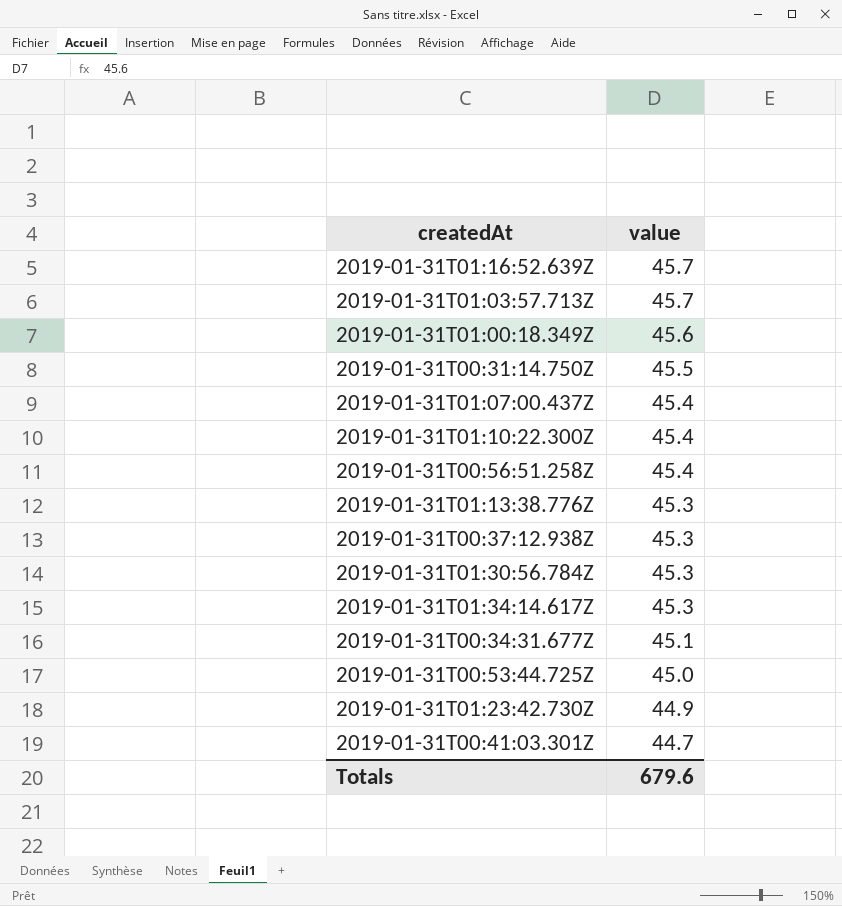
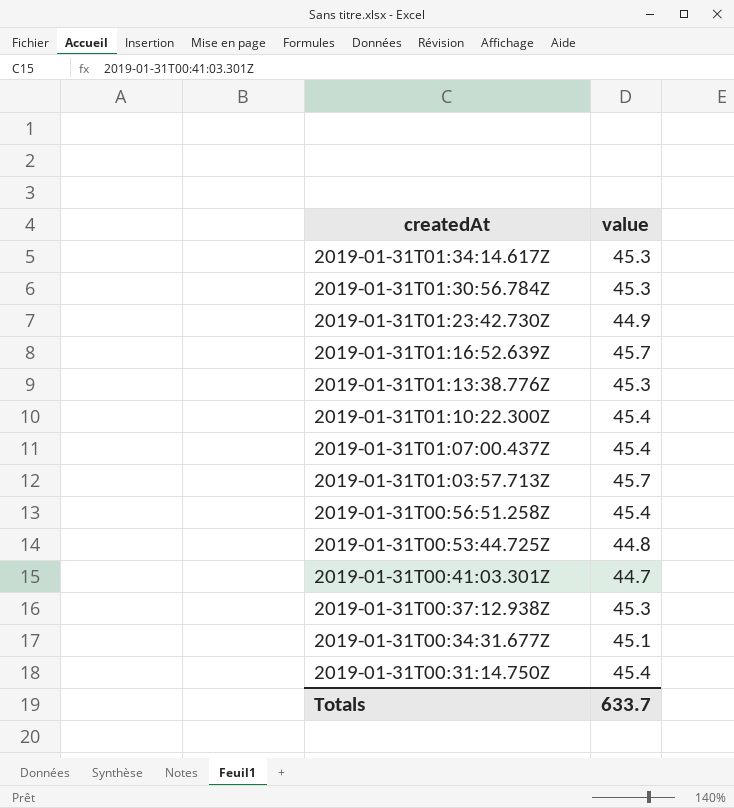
row order: value descending -> createdAt descending
row 2019-01-31T01:00:18.349Z: 45.6 -> none
2019-01-31T00:53:44.725Z | value: 45.0 -> 44.8
2019-01-31T00:31:14.750Z | value: 45.5 -> 45.4
Totals | value: 679.6 -> 633.7

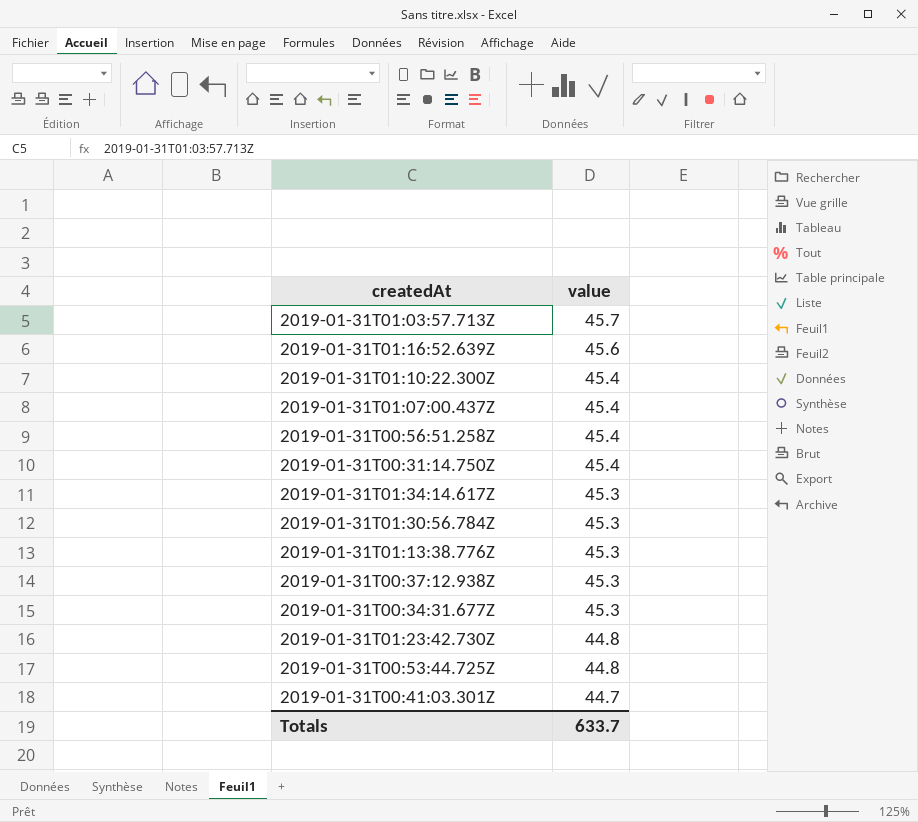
row order: createdAt descending -> value descending
2019-01-31T01:16:52.639Z | value: 45.7 -> 45.6
2019-01-31T00:34:31.677Z | value: 45.1 -> 45.3
2019-01-31T01:23:42.730Z | value: 44.9 -> 44.8

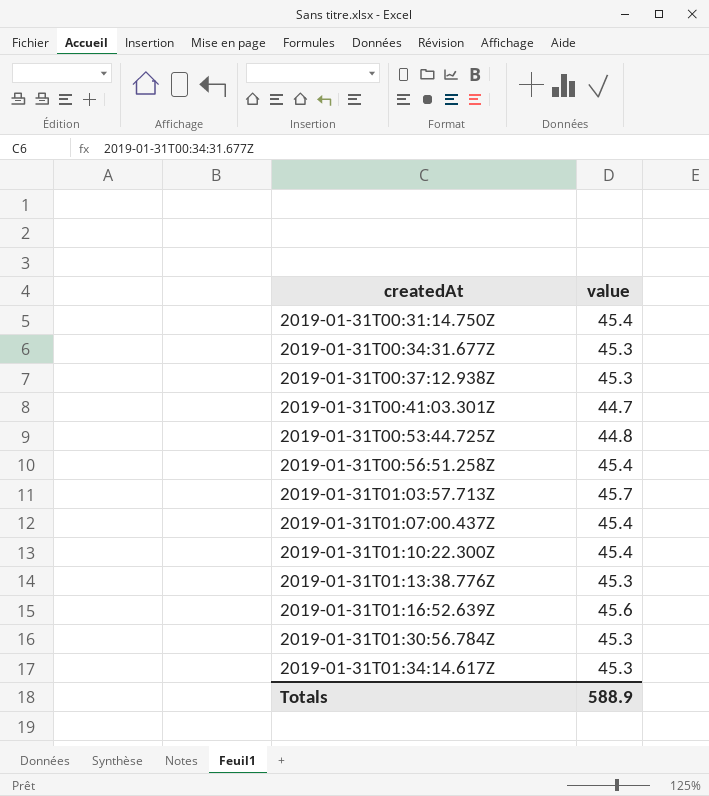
row order: value descending -> createdAt ascending
row 2019-01-31T01:23:42.730Z: 44.8 -> none
Totals | value: 633.7 -> 588.9

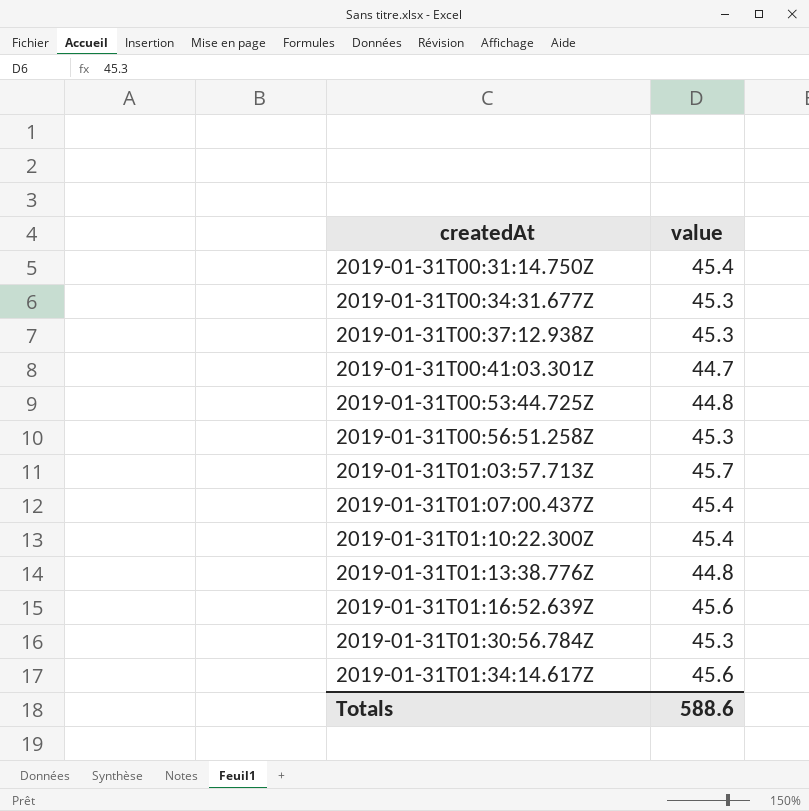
2019-01-31T00:56:51.258Z | value: 45.4 -> 45.3
2019-01-31T01:13:38.776Z | value: 45.3 -> 44.8
2019-01-31T01:34:14.617Z | value: 45.3 -> 45.6
Totals | value: 588.9 -> 588.6

